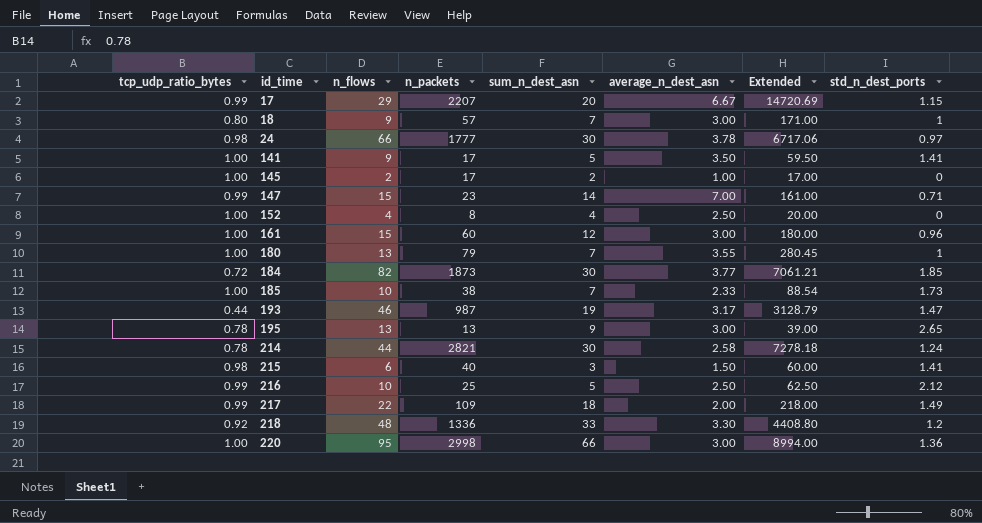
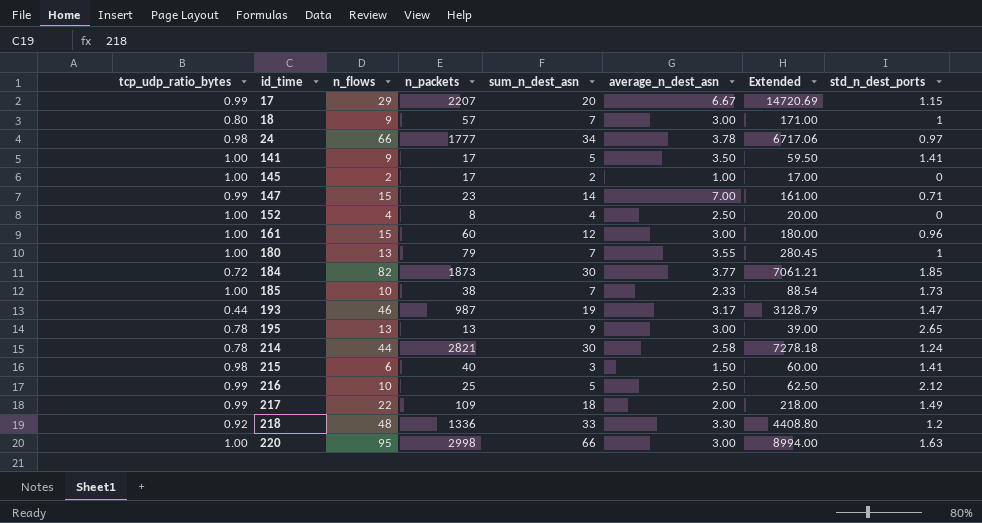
24 | sum_n_dest_asn: 30 -> 34
220 | std_n_dest_ports: 1.36 -> 1.63

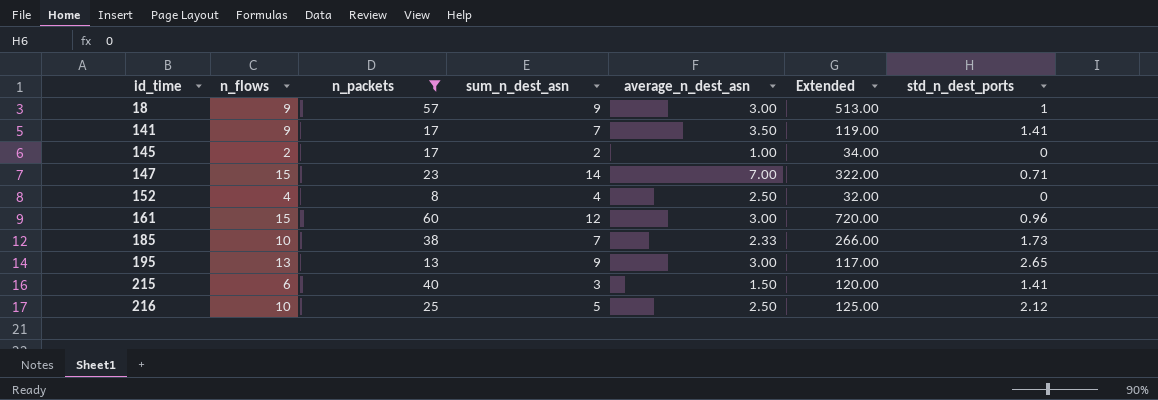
filter: none -> n_packets <= 60
column tcp_udp_ratio_bytes | position: 1 -> none
column Extended | formula: [n_packets] * [average_n_dest_asn] -> [n_packets] * [sum_n_dest_asn]
18 | sum_n_dest_asn: 7 -> 9
141 | sum_n_dest_asn: 5 -> 7

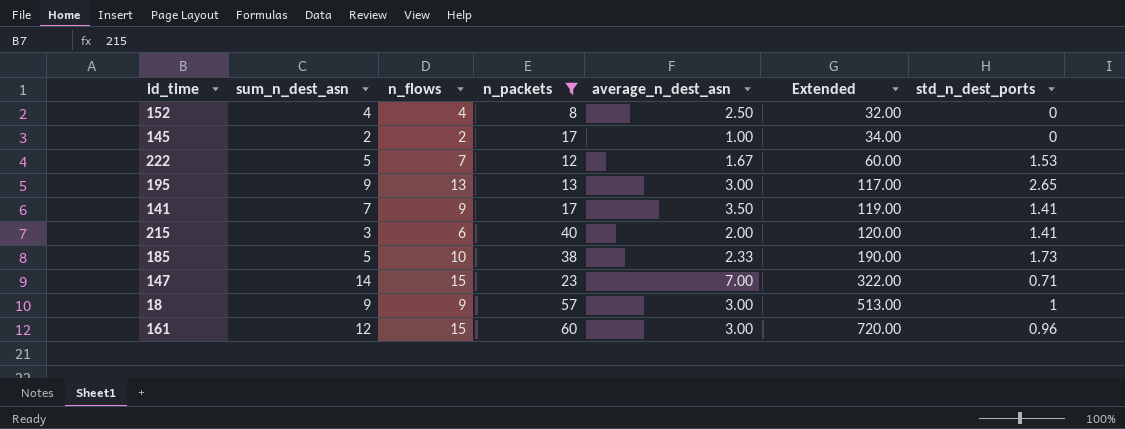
row order: id_time ascending -> Extended ascending
column sum_n_dest_asn | position: 4 -> 2
row 216: 10 | 25 | 5 | 2.50 | 125.00 | 2.12 -> none
row 222: none -> 5 | 7 | 12 | 1.67 | 60.00 | 1.53
215 | average_n_dest_asn: 1.50 -> 2.00
185 | sum_n_dest_asn: 7 -> 5
185 | Extended: 266.00 -> 190.00

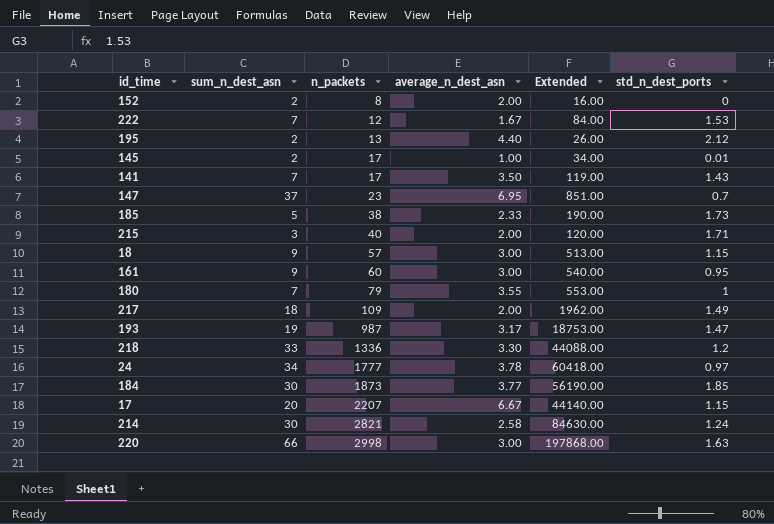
filter: n_packets <= 60 -> none
row order: Extended ascending -> n_packets ascending
column n_flows | position: 3 -> none
152 | sum_n_dest_asn: 4 -> 2
152 | average_n_dest_asn: 2.50 -> 2.00
152 | Extended: 32.00 -> 16.00
222 | sum_n_dest_asn: 5 -> 7
222 | Extended: 60.00 -> 84.00
195 | sum_n_dest_asn: 9 -> 2
195 | average_n_dest_asn: 3.00 -> 4.40
195 | Extended: 117.00 -> 26.00
195 | std_n_dest_ports: 2.65 -> 2.12
145 | std_n_dest_ports: 0 -> 0.01
141 | std_n_dest_ports: 1.41 -> 1.43
147 | sum_n_dest_asn: 14 -> 37
147 | average_n_dest_asn: 7.00 -> 6.95
147 | Extended: 322.00 -> 851.00
147 | std_n_dest_ports: 0.71 -> 0.7
215 | std_n_dest_ports: 1.41 -> 1.71
18 | std_n_dest_ports: 1 -> 1.15
161 | sum_n_dest_asn: 12 -> 9
161 | Extended: 720.00 -> 540.00
161 | std_n_dest_ports: 0.96 -> 0.95

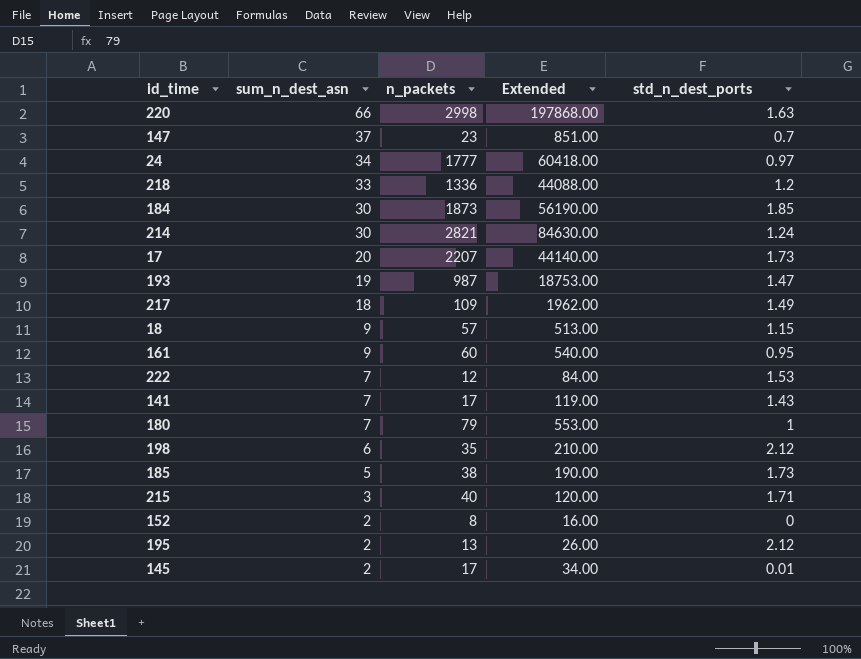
row order: n_packets ascending -> sum_n_dest_asn descending
column average_n_dest_asn | position: 4 -> none
17 | std_n_dest_ports: 1.15 -> 1.73
row 198: none -> 6 | 35 | 210.00 | 2.12

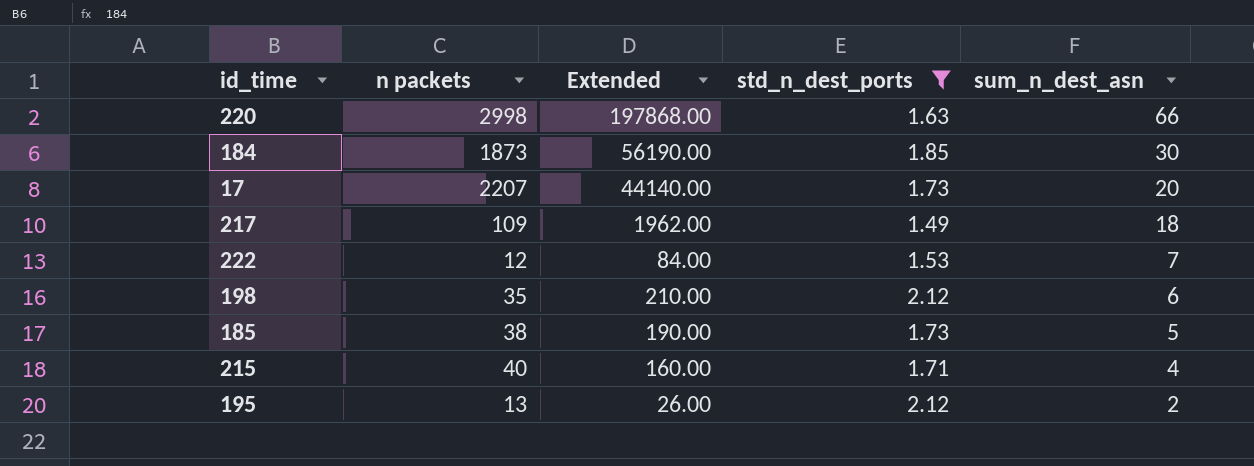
filter: none -> std_n_dest_ports >= 1.49
column name: n_packets -> n packets
column sum_n_dest_asn | position: 2 -> 5
215 | Extended: 120.00 -> 160.00
215 | sum_n_dest_asn: 3 -> 4

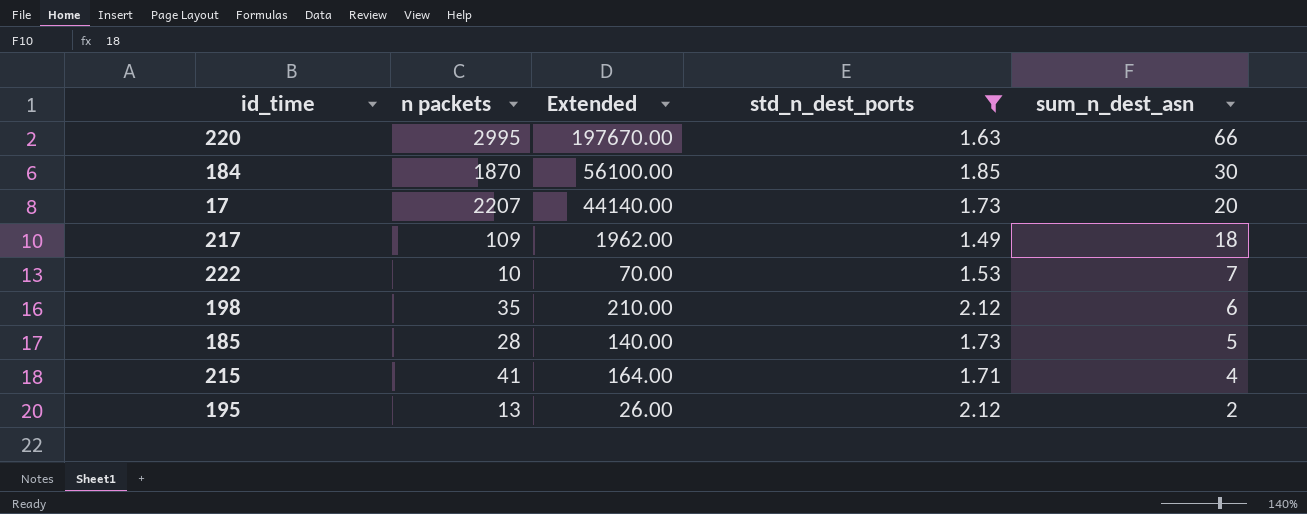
220 | n packets: 2998 -> 2995
220 | Extended: 197868.00 -> 197670.00
184 | n packets: 1873 -> 1870
184 | Extended: 56190.00 -> 56100.00
222 | n packets: 12 -> 10
222 | Extended: 84.00 -> 70.00
185 | n packets: 38 -> 28
185 | Extended: 190.00 -> 140.00
215 | n packets: 40 -> 41
215 | Extended: 160.00 -> 164.00

